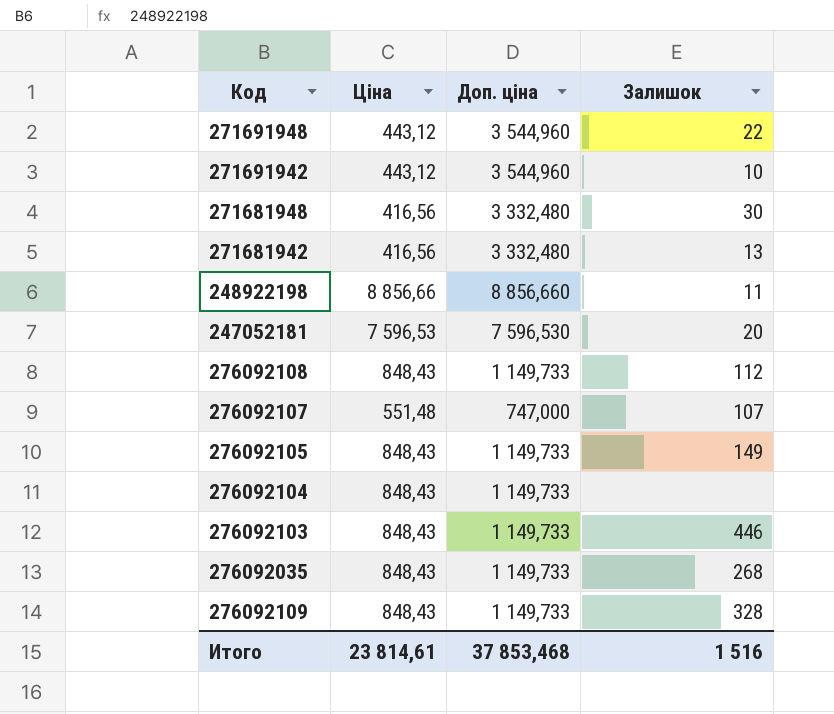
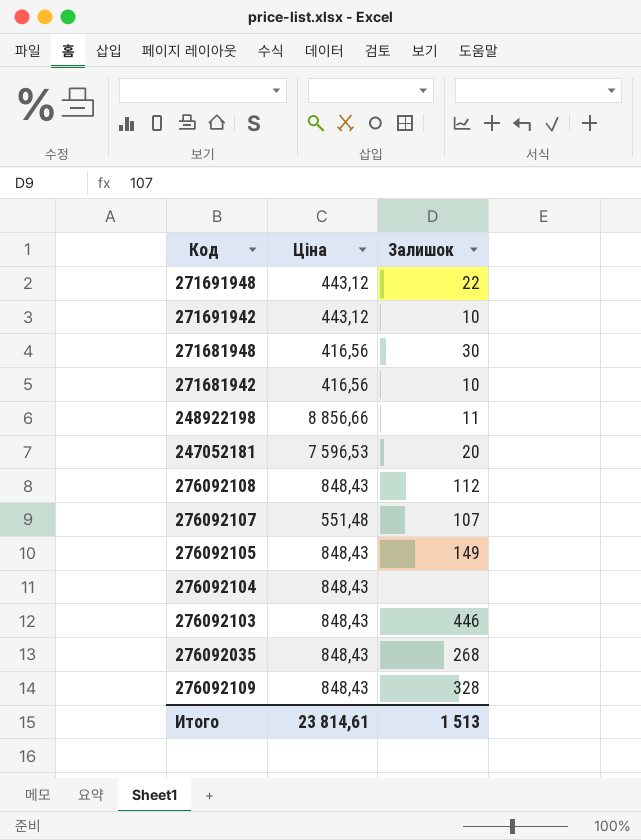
column Доп. ціна | position: 3 -> none
271681942 | Залишок: 13 -> 10
Итого | Залишок: 1 516 -> 1 513

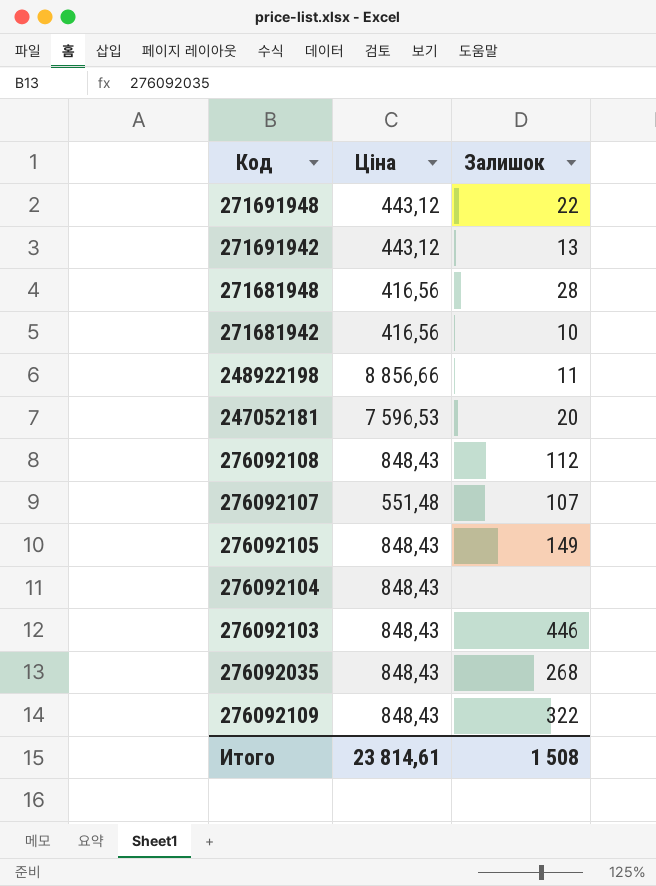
271691942 | Залишок: 10 -> 13
271681948 | Залишок: 30 -> 28
276092109 | Залишок: 328 -> 322
Итого | Залишок: 1 513 -> 1 508

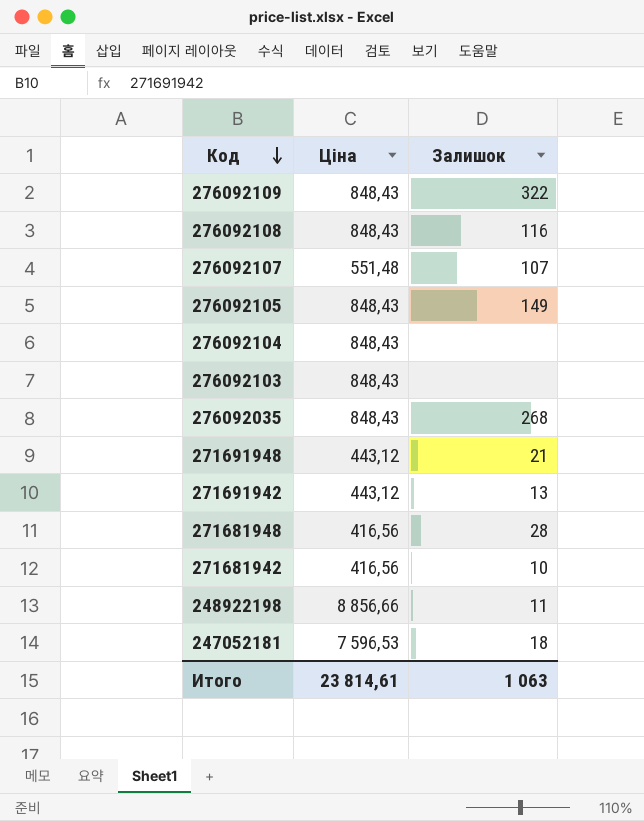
row order: none -> Код descending
276092108 | Залишок: 112 -> 116
276092103 | Залишок: 446 -> none
271691948 | Залишок: 22 -> 21
247052181 | Залишок: 20 -> 18
Итого | Залишок: 1 508 -> 1 063

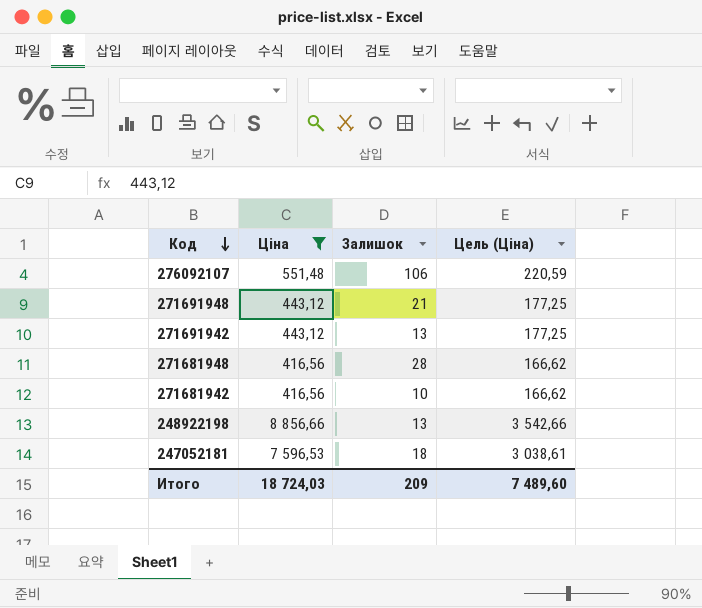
filter: none -> Ціна != 848,43
column Цель (Ціна) | formula: none -> [Ціна] * 0,4
276092107 | Залишок: 107 -> 106
248922198 | Залишок: 11 -> 13
Итого | Ціна: 23 814,61 -> 18 724,03
Итого | Залишок: 1 063 -> 209

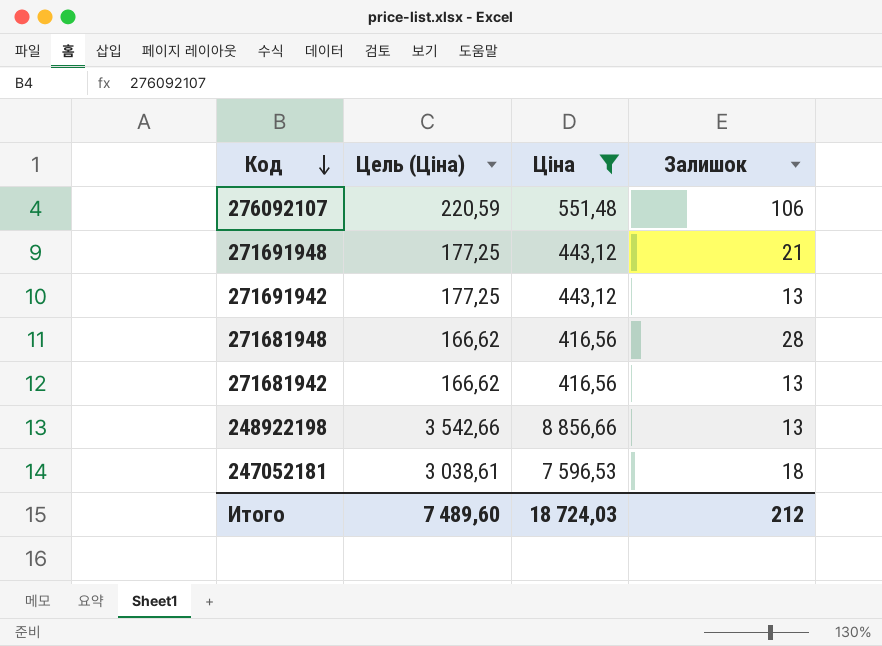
column Цель (Ціна) | position: 4 -> 2
271681942 | Залишок: 10 -> 13
Итого | Залишок: 209 -> 212

